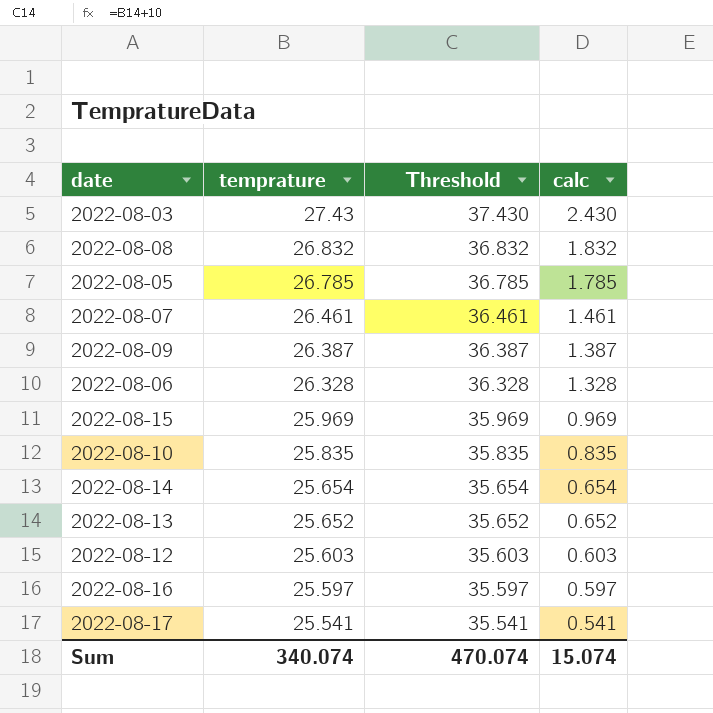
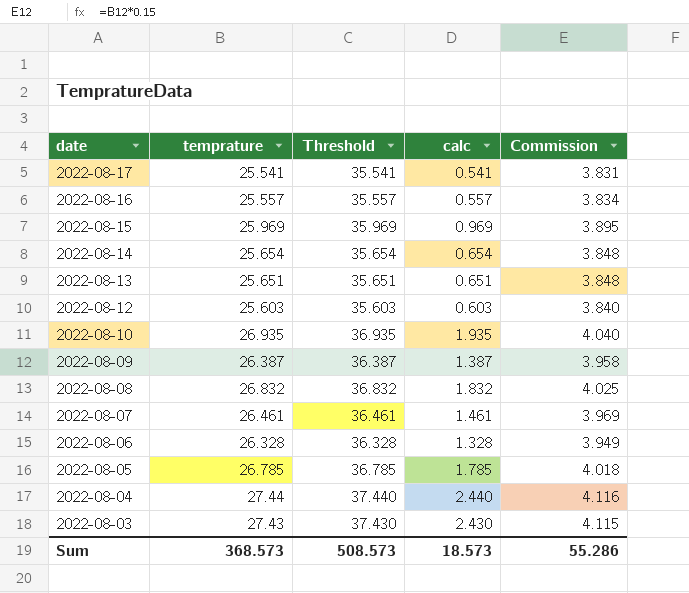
row order: temprature descending -> date descending
column Commission | formula: none -> [temprature] * 0.15
2022-08-16 | temprature: 25.597 -> 25.557
2022-08-16 | Threshold: 35.597 -> 35.557
2022-08-16 | calc: 0.597 -> 0.557
2022-08-13 | temprature: 25.652 -> 25.651
2022-08-13 | Threshold: 35.652 -> 35.651
2022-08-13 | calc: 0.652 -> 0.651
2022-08-10 | temprature: 25.835 -> 26.935
2022-08-10 | Threshold: 35.835 -> 36.935
2022-08-10 | calc: 0.835 -> 1.935
row 2022-08-04: none -> 27.44 | 37.440 | 2.440 | 4.116
Sum | temprature: 340.074 -> 368.573
Sum | Threshold: 470.074 -> 508.573
Sum | calc: 15.074 -> 18.573

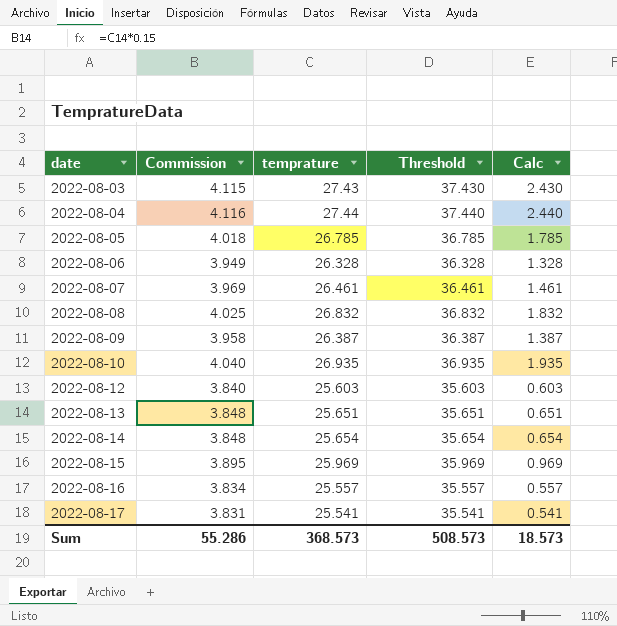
row order: date descending -> date ascending
column Commission | position: 5 -> 2
column name: calc -> Calc

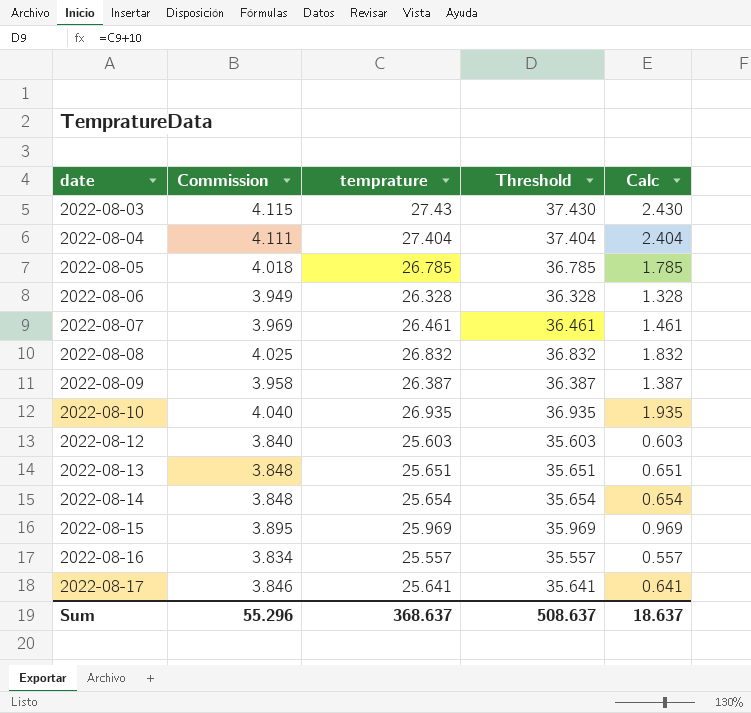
2022-08-04 | Commission: 4.116 -> 4.111
2022-08-04 | temprature: 27.44 -> 27.404
2022-08-04 | Threshold: 37.440 -> 37.404
2022-08-04 | Calc: 2.440 -> 2.404
2022-08-17 | Commission: 3.831 -> 3.846
2022-08-17 | temprature: 25.541 -> 25.641
2022-08-17 | Threshold: 35.541 -> 35.641
2022-08-17 | Calc: 0.541 -> 0.641
Sum | Commission: 55.286 -> 55.296
Sum | temprature: 368.573 -> 368.637
Sum | Threshold: 508.573 -> 508.637
Sum | Calc: 18.573 -> 18.637

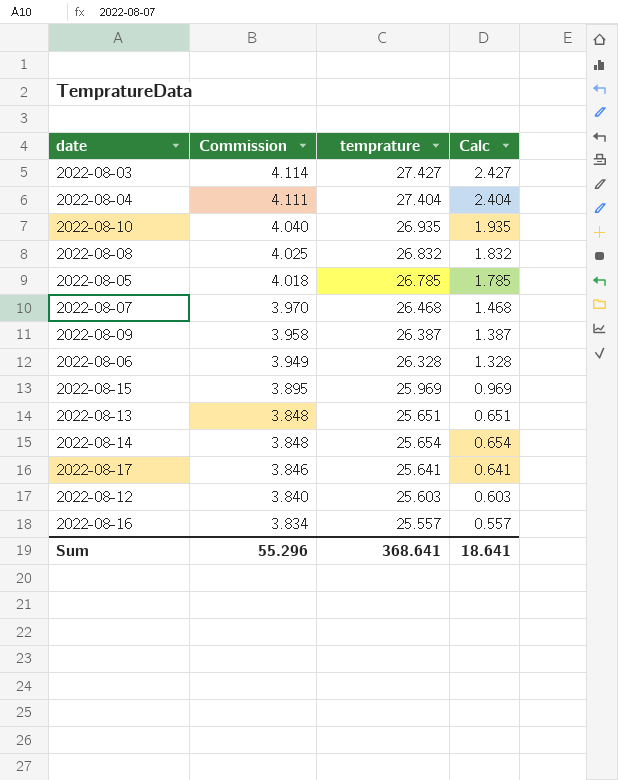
row order: date ascending -> Commission descending
column Threshold | formula: [temprature] + 10 -> none
2022-08-03 | Commission: 4.115 -> 4.114
2022-08-03 | temprature: 27.43 -> 27.427
2022-08-03 | Calc: 2.430 -> 2.427
2022-08-07 | Commission: 3.969 -> 3.970
2022-08-07 | temprature: 26.461 -> 26.468
2022-08-07 | Calc: 1.461 -> 1.468
Sum | temprature: 368.637 -> 368.641
Sum | Calc: 18.637 -> 18.641

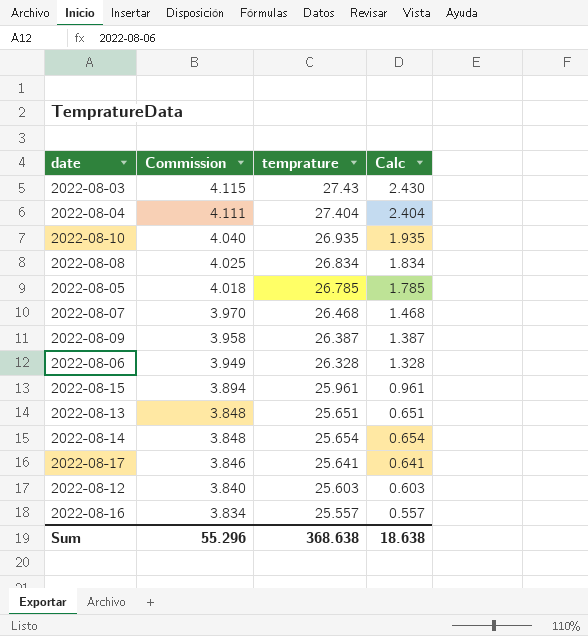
2022-08-03 | Commission: 4.114 -> 4.115
2022-08-03 | temprature: 27.427 -> 27.43
2022-08-03 | Calc: 2.427 -> 2.430
2022-08-08 | temprature: 26.832 -> 26.834
2022-08-08 | Calc: 1.832 -> 1.834
2022-08-15 | Commission: 3.895 -> 3.894
2022-08-15 | temprature: 25.969 -> 25.961
2022-08-15 | Calc: 0.969 -> 0.961
Sum | temprature: 368.641 -> 368.638
Sum | Calc: 18.641 -> 18.638

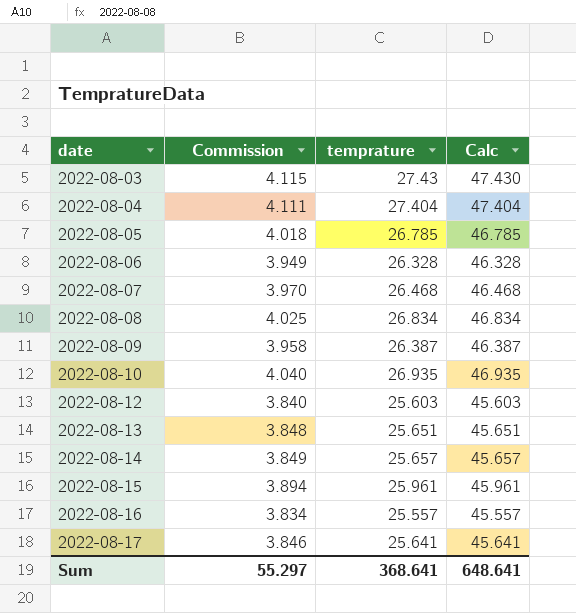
row order: Commission descending -> date ascending
column Calc | formula: [temprature] - 25 -> [temprature] + 20
2022-08-14 | Commission: 3.848 -> 3.849
2022-08-14 | temprature: 25.654 -> 25.657
Sum | Commission: 55.296 -> 55.297
Sum | temprature: 368.638 -> 368.641
Sum | Calc: 18.638 -> 648.641

